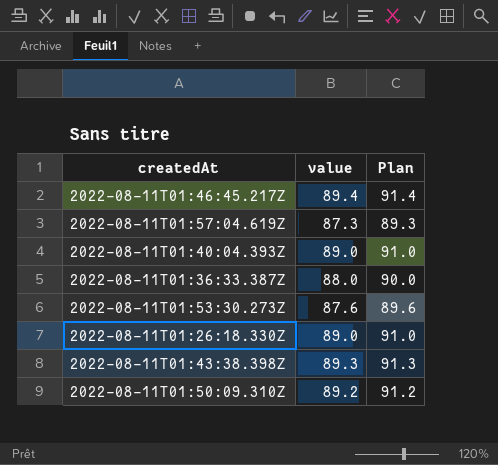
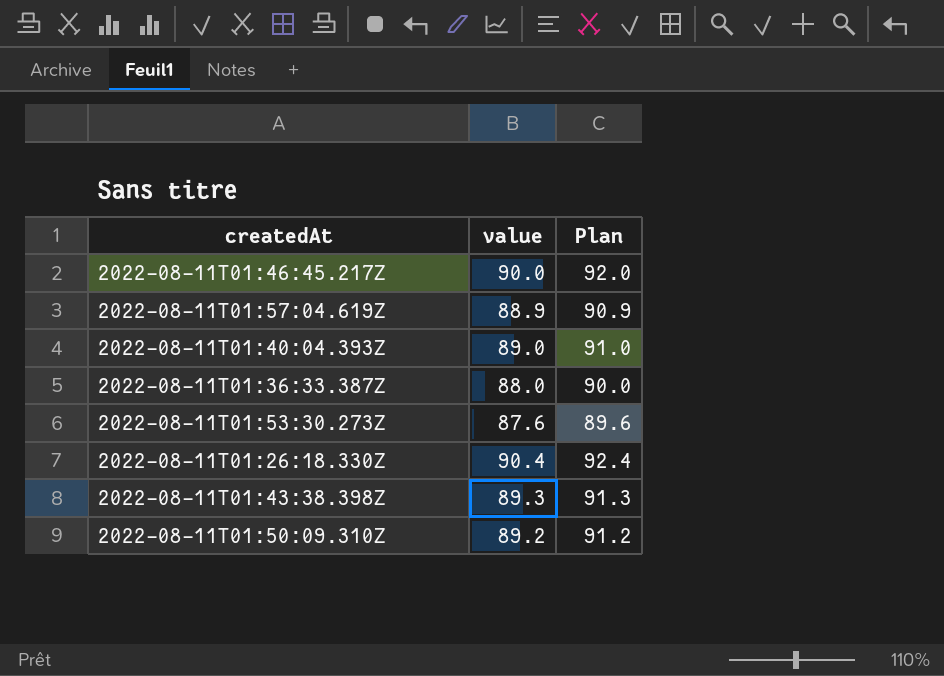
2022-08-11T01:46:45.217Z | value: 89.4 -> 90.0
2022-08-11T01:46:45.217Z | Plan: 91.4 -> 92.0
2022-08-11T01:57:04.619Z | value: 87.3 -> 88.9
2022-08-11T01:57:04.619Z | Plan: 89.3 -> 90.9
2022-08-11T01:26:18.330Z | value: 89.0 -> 90.4
2022-08-11T01:26:18.330Z | Plan: 91.0 -> 92.4

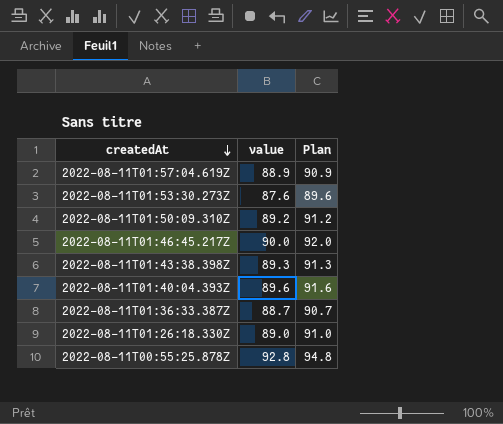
row order: none -> createdAt descending
2022-08-11T01:40:04.393Z | value: 89.0 -> 89.6
2022-08-11T01:40:04.393Z | Plan: 91.0 -> 91.6
2022-08-11T01:36:33.387Z | value: 88.0 -> 88.7
2022-08-11T01:36:33.387Z | Plan: 90.0 -> 90.7
2022-08-11T01:26:18.330Z | value: 90.4 -> 89.0
2022-08-11T01:26:18.330Z | Plan: 92.4 -> 91.0
row 2022-08-11T00:55:25.878Z: none -> 92.8 | 94.8

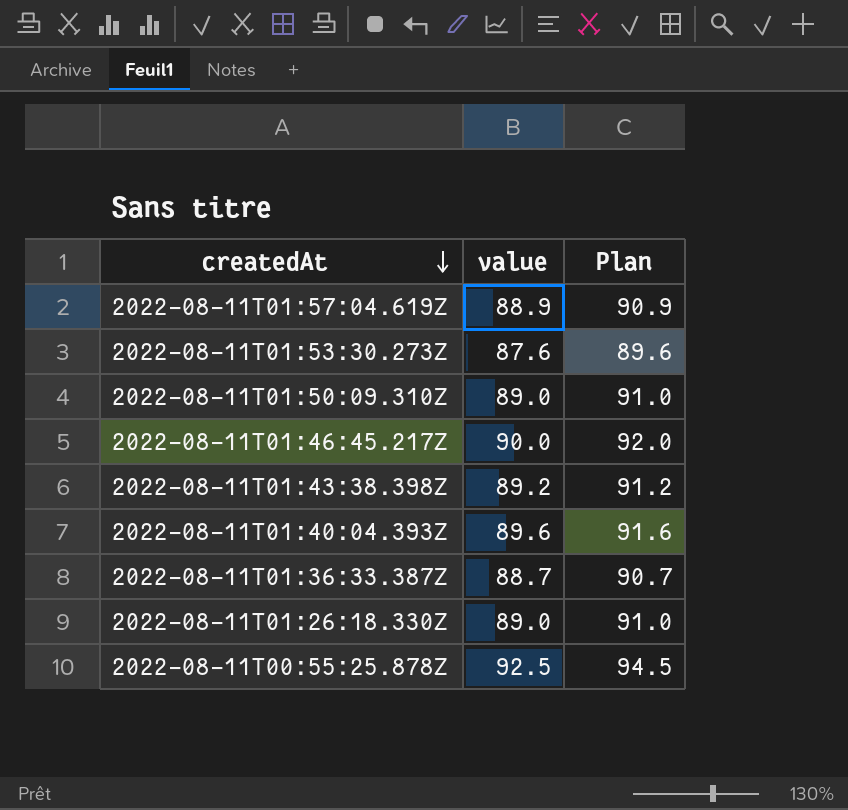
2022-08-11T01:50:09.310Z | value: 89.2 -> 89.0
2022-08-11T01:50:09.310Z | Plan: 91.2 -> 91.0
2022-08-11T01:43:38.398Z | value: 89.3 -> 89.2
2022-08-11T01:43:38.398Z | Plan: 91.3 -> 91.2
2022-08-11T00:55:25.878Z | value: 92.8 -> 92.5
2022-08-11T00:55:25.878Z | Plan: 94.8 -> 94.5

